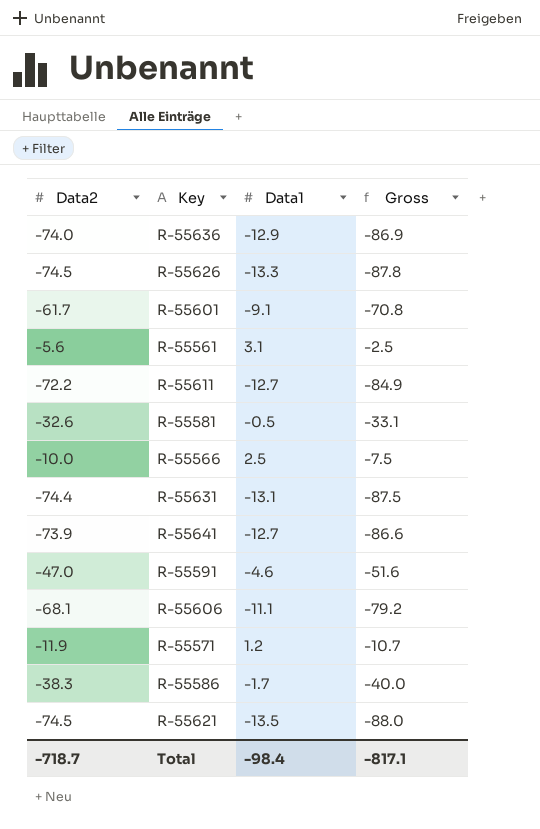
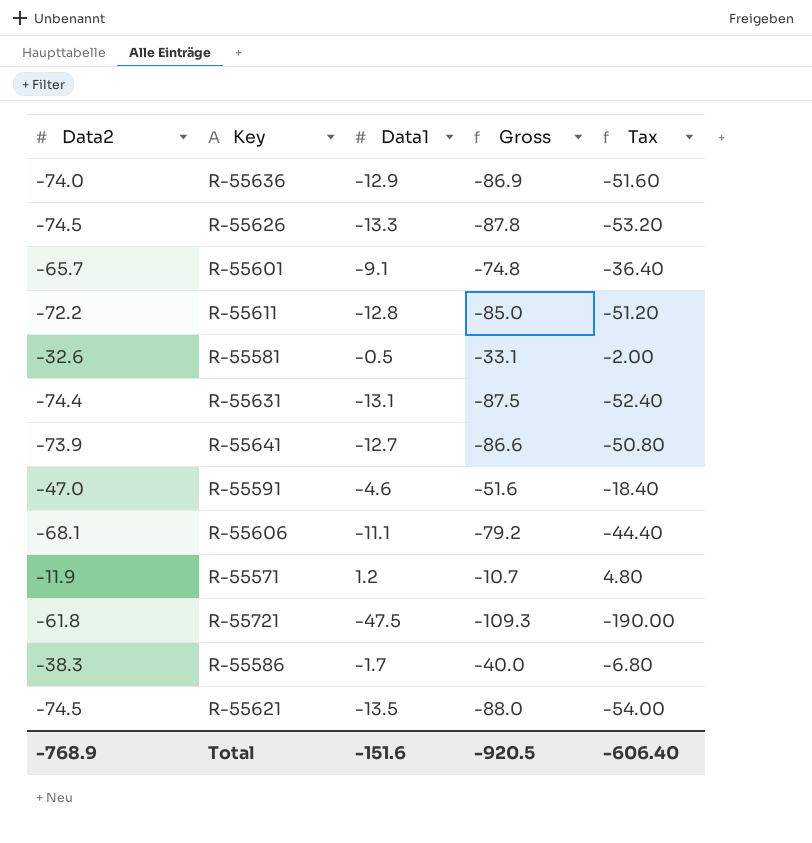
column Tax | formula: none -> [Data1] * 4
row R-55561: -5.6 | 3.1 | -2.5 -> none
row R-55566: -10.0 | 2.5 | -7.5 -> none
R-55601 | Data2: -61.7 -> -65.7
R-55601 | Gross: -70.8 -> -74.8
R-55611 | Data1: -12.7 -> -12.8
R-55611 | Gross: -84.9 -> -85.0
row R-55721: none -> -61.8 | -47.5 | -109.3 | -190.00
Total | Data2: -718.7 -> -768.9
Total | Data1: -98.4 -> -151.6
Total | Gross: -817.1 -> -920.5

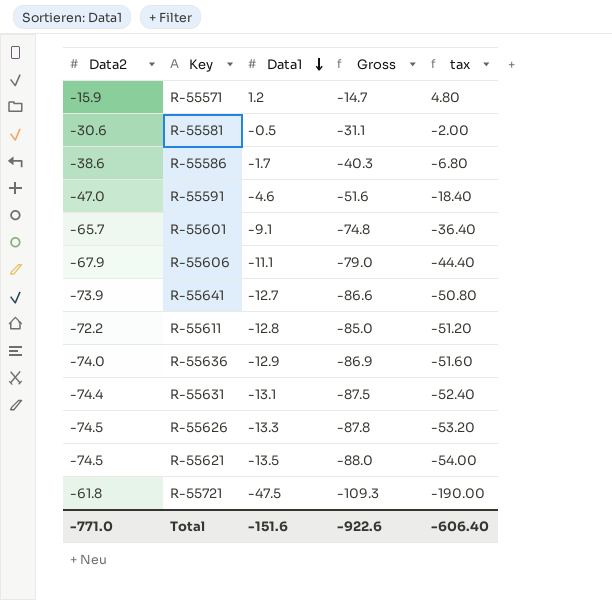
row order: none -> Data1 descending
column name: Tax -> tax
R-55571 | Data2: -11.9 -> -15.9
R-55571 | Gross: -10.7 -> -14.7
R-55581 | Data2: -32.6 -> -30.6
R-55581 | Gross: -33.1 -> -31.1
R-55586 | Data2: -38.3 -> -38.6
R-55586 | Gross: -40.0 -> -40.3
R-55606 | Data2: -68.1 -> -67.9
R-55606 | Gross: -79.2 -> -79.0
Total | Data2: -768.9 -> -771.0
Total | Gross: -920.5 -> -922.6

